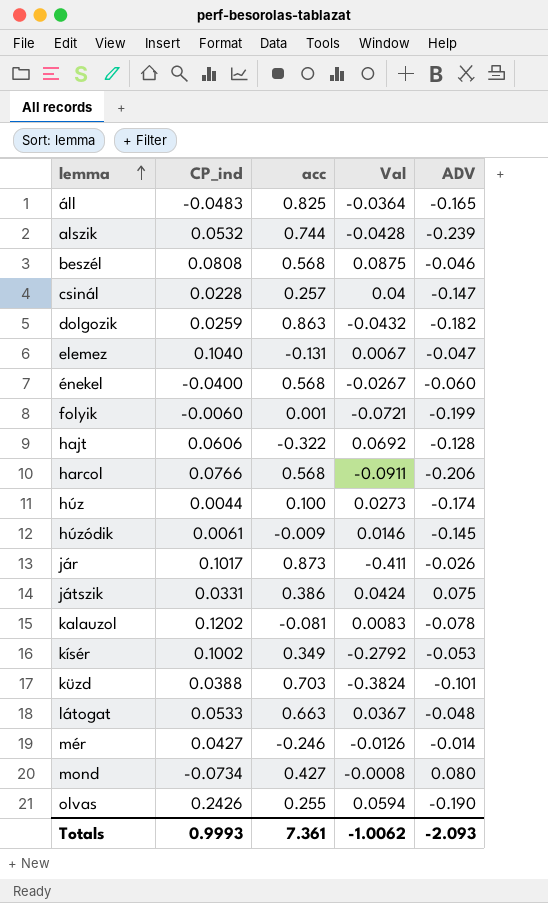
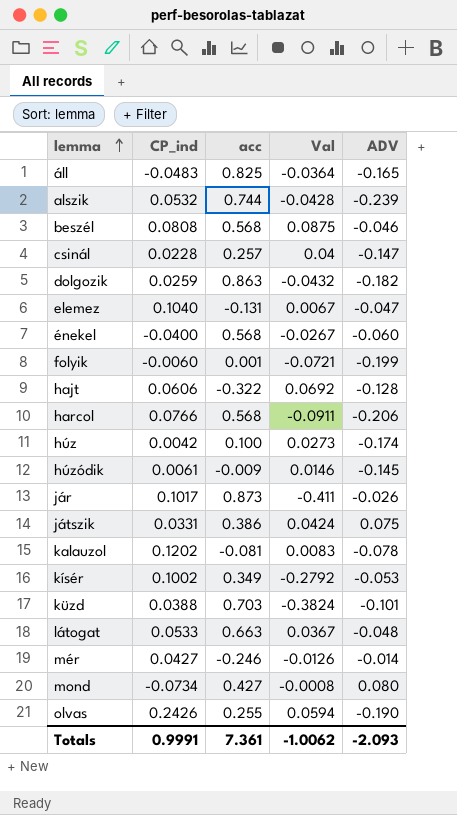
húz | CP_ind: 0.0044 -> 0.0042
Totals | CP_ind: 0.9993 -> 0.9991

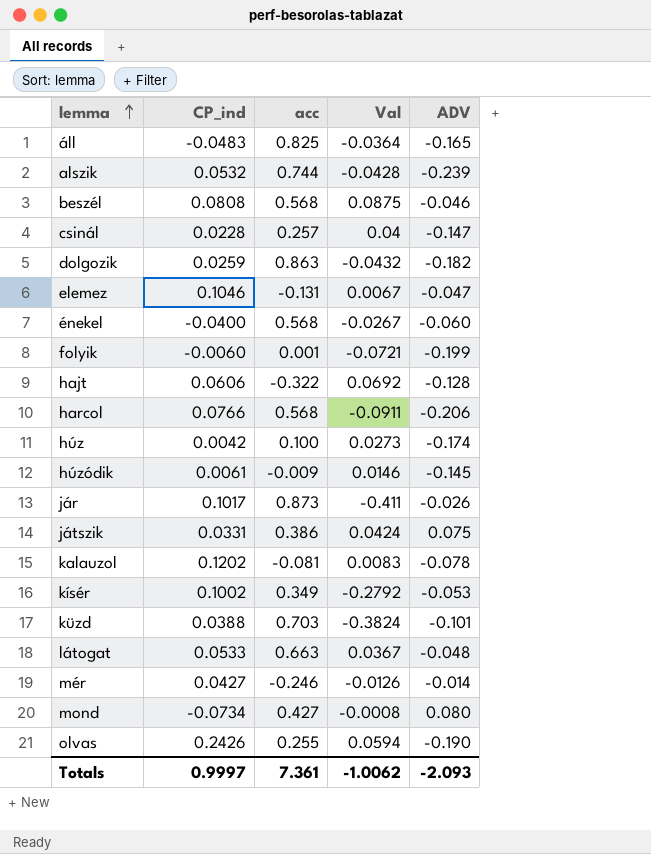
elemez | CP_ind: 0.1040 -> 0.1046
Totals | CP_ind: 0.9991 -> 0.9997

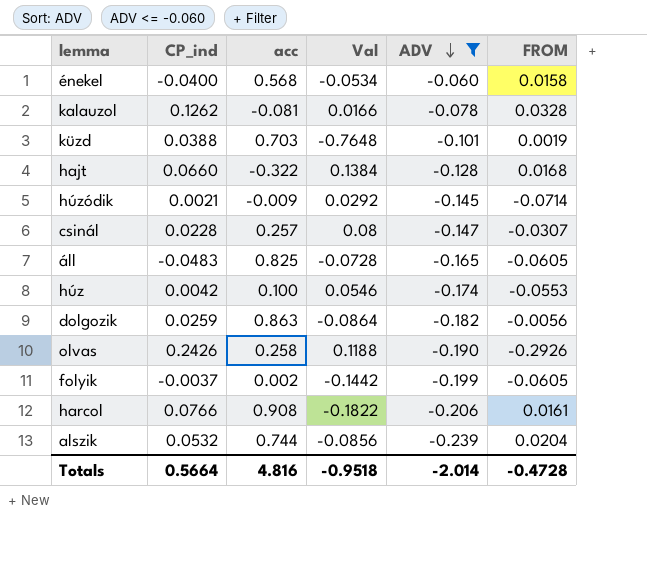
filter: none -> ADV <= -0.060
row order: lemma ascending -> ADV descending
column FROM | position: none -> 6
énekel | Val: -0.0267 -> -0.0534
kalauzol | CP_ind: 0.1202 -> 0.1262
kalauzol | Val: 0.0083 -> 0.0166
küzd | Val: -0.3824 -> -0.7648
hajt | CP_ind: 0.0606 -> 0.0660
hajt | Val: 0.0692 -> 0.1384
húzódik | CP_ind: 0.0061 -> 0.0021
húzódik | Val: 0.0146 -> 0.0292
csinál | Val: 0.04 -> 0.08
áll | Val: -0.0364 -> -0.0728
húz | Val: 0.0273 -> 0.0546
dolgozik | Val: -0.0432 -> -0.0864
olvas | acc: 0.255 -> 0.258
olvas | Val: 0.0594 -> 0.1188
folyik | CP_ind: -0.0060 -> -0.0037
folyik | acc: 0.001 -> 0.002
folyik | Val: -0.0721 -> -0.1442
harcol | acc: 0.568 -> 0.908
harcol | Val: -0.0911 -> -0.1822
alszik | Val: -0.0428 -> -0.0856
Totals | CP_ind: 0.9997 -> 0.5664
Totals | acc: 7.361 -> 4.816
Totals | Val: -1.0062 -> -0.9518
Totals | ADV: -2.093 -> -2.014

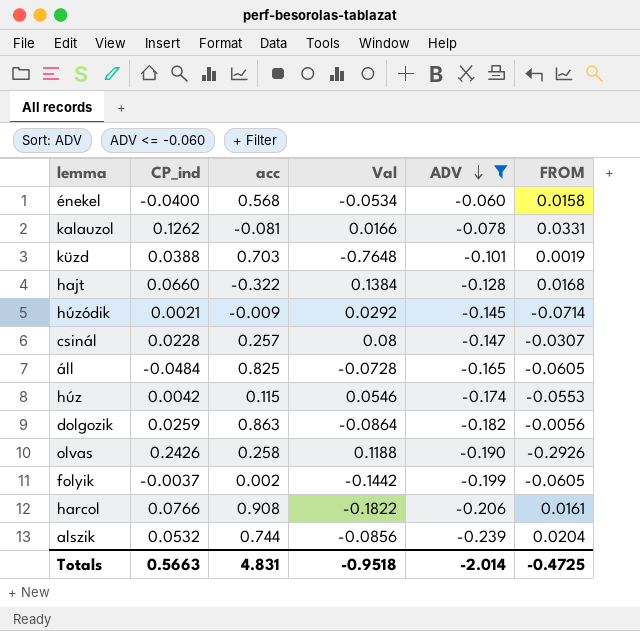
kalauzol | FROM: 0.0328 -> 0.0331
áll | CP_ind: -0.0483 -> -0.0484
húz | acc: 0.100 -> 0.115
Totals | CP_ind: 0.5664 -> 0.5663
Totals | acc: 4.816 -> 4.831
Totals | FROM: -0.4728 -> -0.4725

